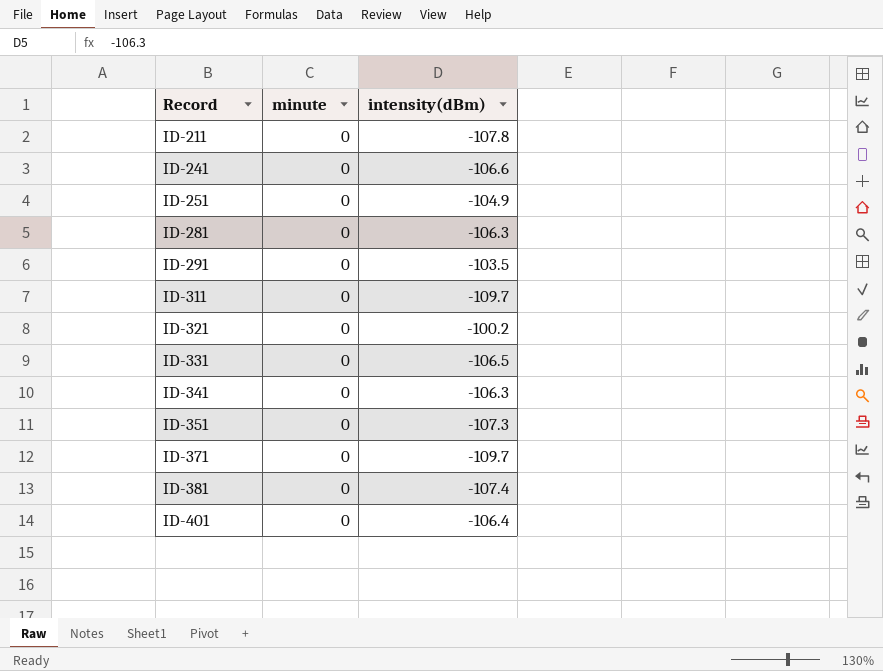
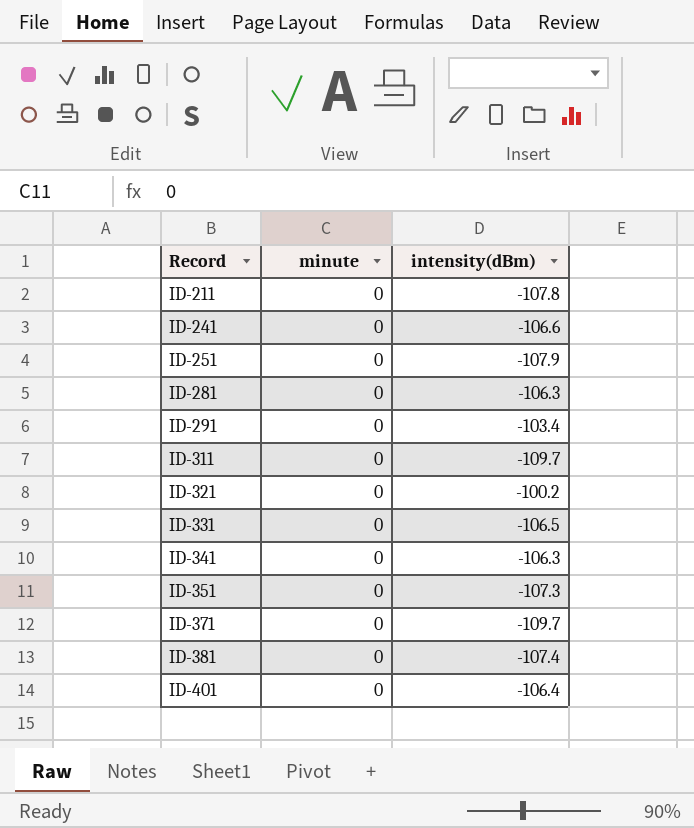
ID-251 | intensity(dBm): -104.9 -> -107.9
ID-291 | intensity(dBm): -103.5 -> -103.4

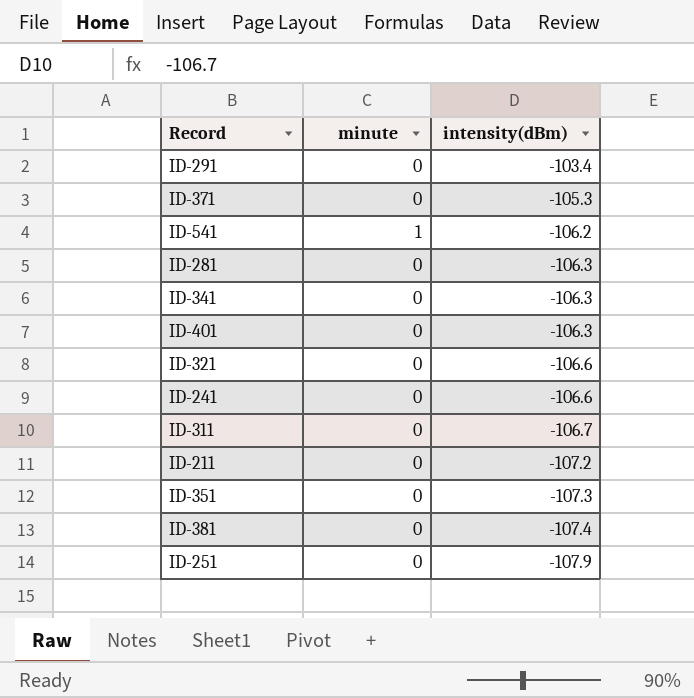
row order: Record ascending -> intensity(dBm) descending
row ID-331: 0 | -106.5 -> none
ID-371 | intensity(dBm): -109.7 -> -105.3
row ID-541: none -> 1 | -106.2
ID-401 | intensity(dBm): -106.4 -> -106.3
ID-321 | intensity(dBm): -100.2 -> -106.6
ID-311 | intensity(dBm): -109.7 -> -106.7
ID-211 | intensity(dBm): -107.8 -> -107.2

